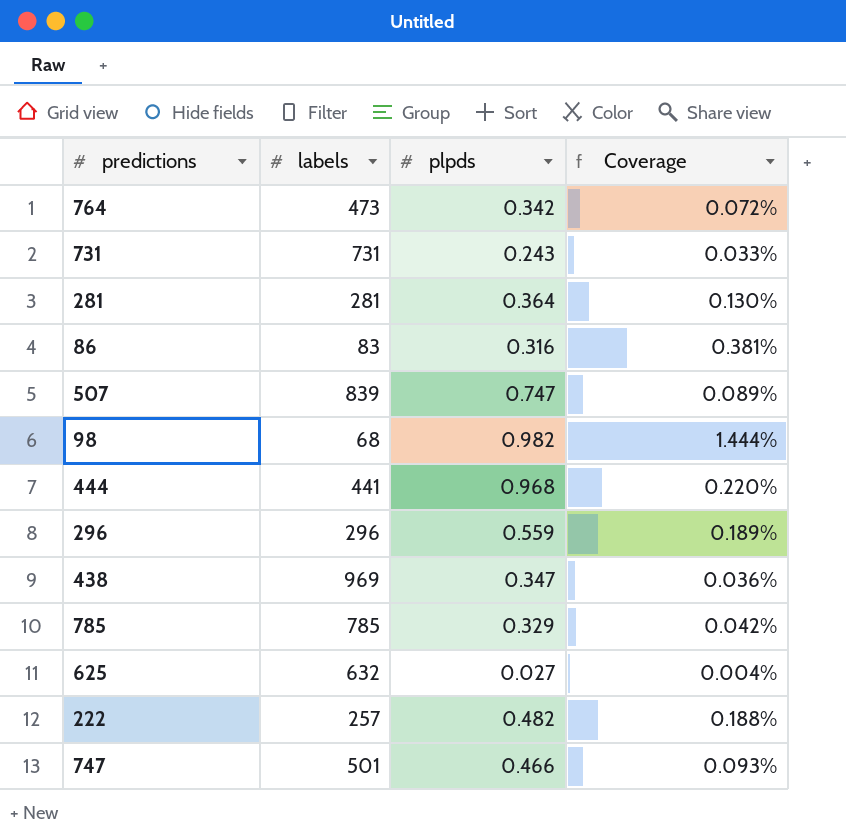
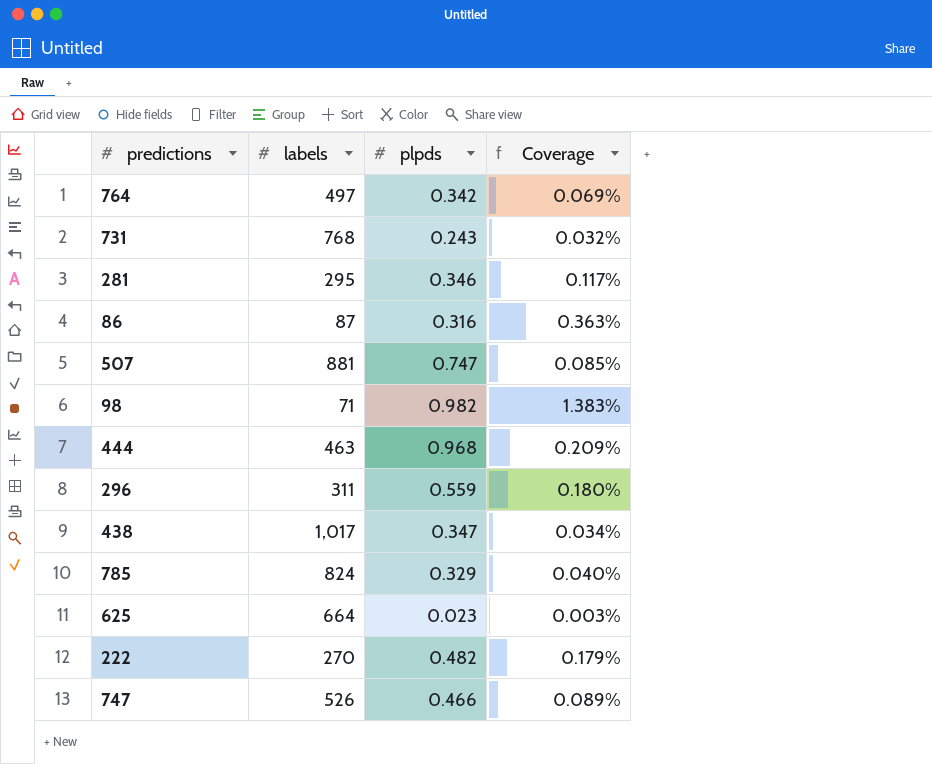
764 | labels: 473 -> 497
764 | Coverage: 0.072% -> 0.069%
731 | labels: 731 -> 768
731 | Coverage: 0.033% -> 0.032%
281 | labels: 281 -> 295
281 | plpds: 0.364 -> 0.346
281 | Coverage: 0.130% -> 0.117%
86 | labels: 83 -> 87
86 | Coverage: 0.381% -> 0.363%
507 | labels: 839 -> 881
507 | Coverage: 0.089% -> 0.085%
98 | labels: 68 -> 71
98 | Coverage: 1.444% -> 1.383%
444 | labels: 441 -> 463
444 | Coverage: 0.220% -> 0.209%
296 | labels: 296 -> 311
296 | Coverage: 0.189% -> 0.180%
438 | labels: 969 -> 1,017
438 | Coverage: 0.036% -> 0.034%
785 | labels: 785 -> 824
785 | Coverage: 0.042% -> 0.040%
625 | labels: 632 -> 664
625 | plpds: 0.027 -> 0.023
625 | Coverage: 0.004% -> 0.003%
222 | labels: 257 -> 270
222 | Coverage: 0.188% -> 0.179%
747 | labels: 501 -> 526
747 | Coverage: 0.093% -> 0.089%

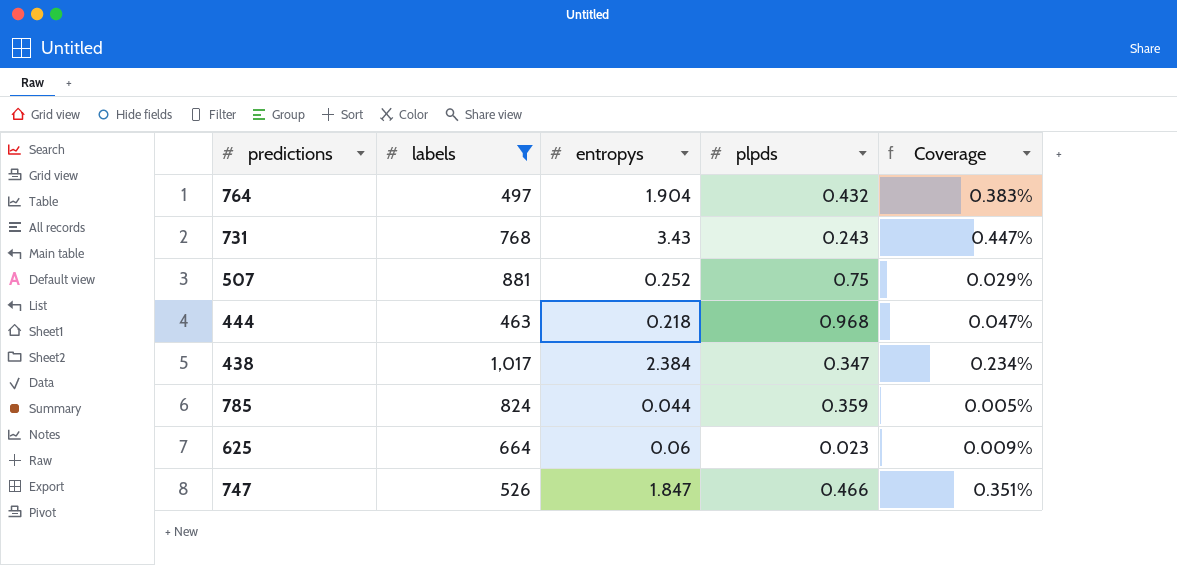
filter: none -> labels >= 463
column entropys | position: none -> 3
column Coverage | formula: [plpds] / [labels] -> [entropys] / [labels]
764 | plpds: 0.342 -> 0.432
507 | plpds: 0.747 -> 0.75
785 | plpds: 0.329 -> 0.359

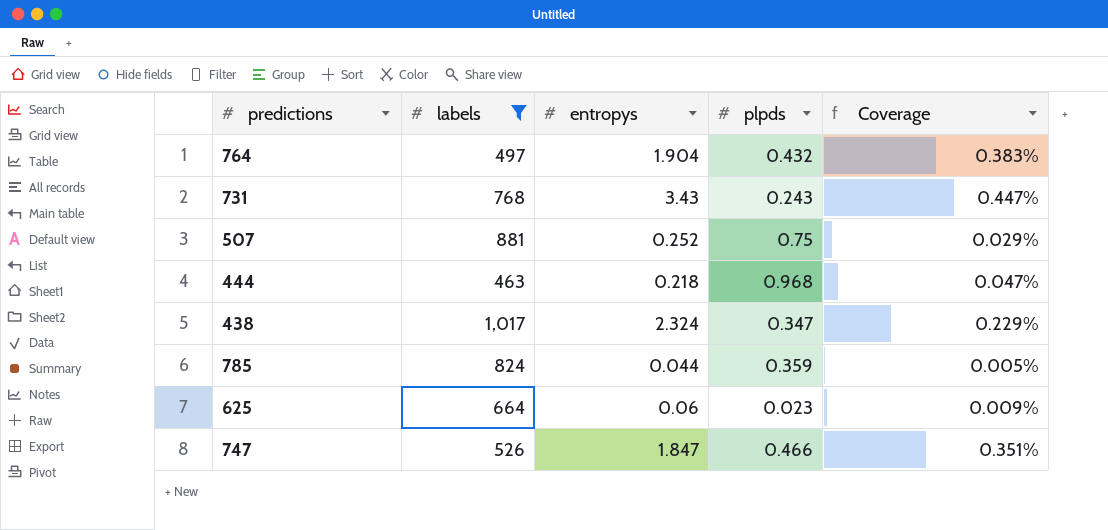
438 | entropys: 2.384 -> 2.324
438 | Coverage: 0.234% -> 0.229%

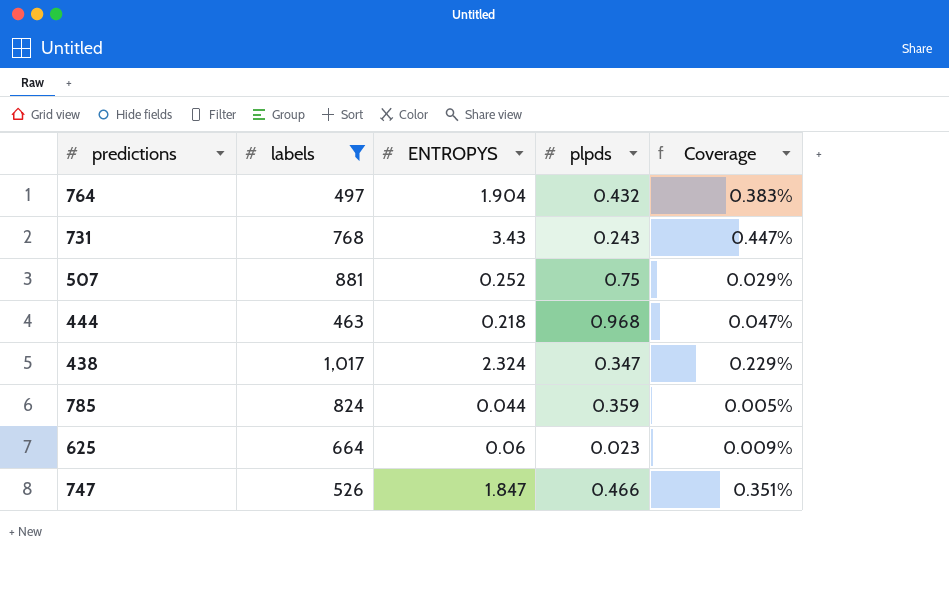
column name: entropys -> ENTROPYS

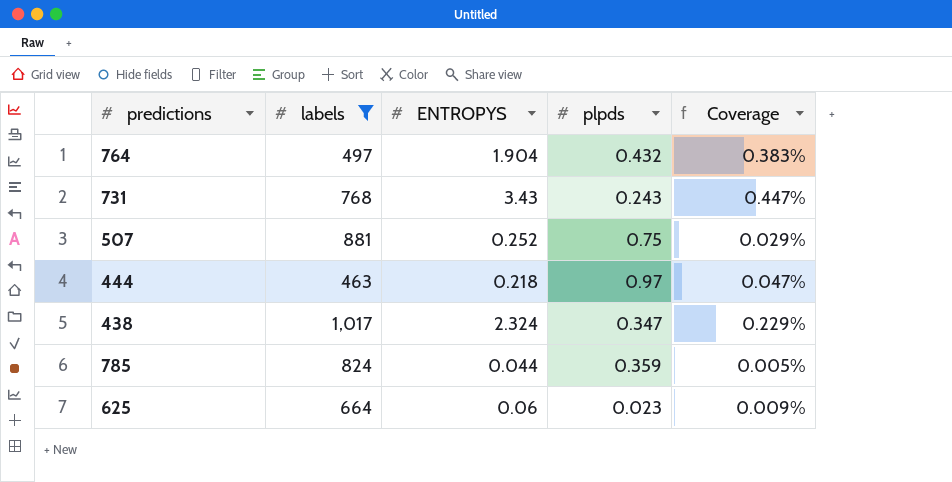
row 747: 526 | 1.847 | 0.466 | 0.351% -> none
444 | plpds: 0.968 -> 0.97

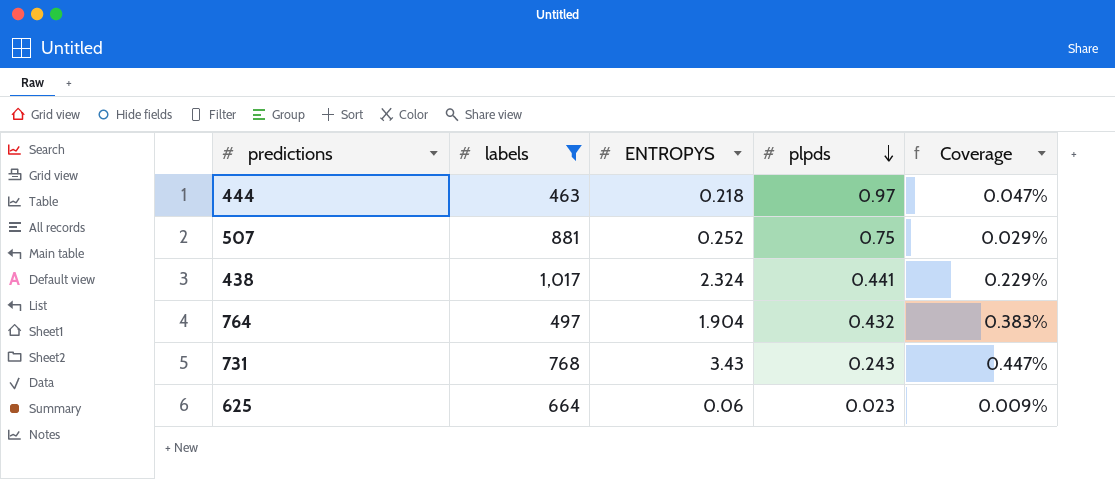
row order: none -> plpds descending
row 785: 824 | 0.044 | 0.359 | 0.005% -> none
438 | plpds: 0.347 -> 0.441

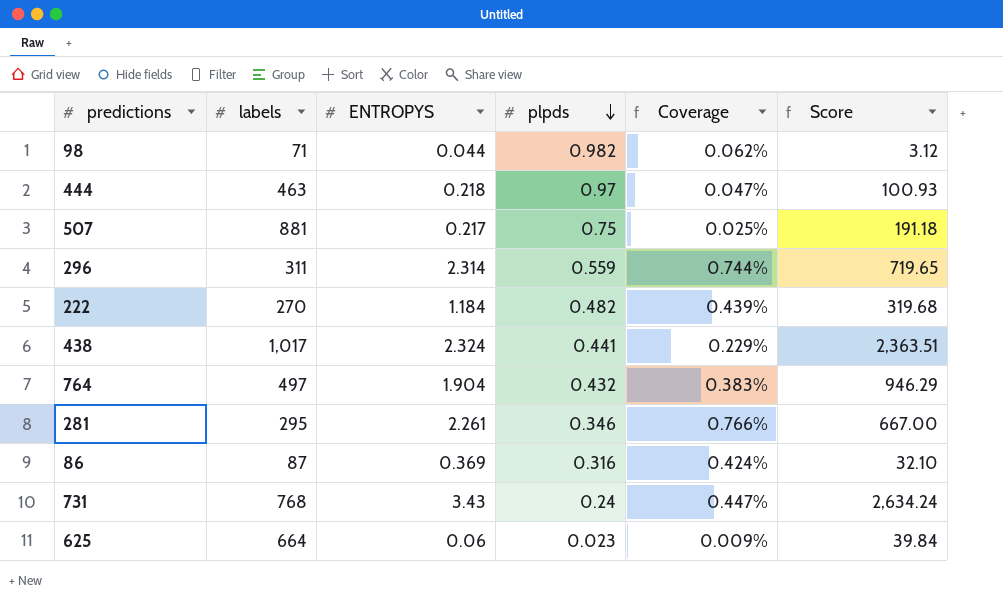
filter: labels >= 463 -> none
column Score | formula: none -> [labels] * [ENTROPYS]
507 | ENTROPYS: 0.252 -> 0.217
507 | Coverage: 0.029% -> 0.025%
731 | plpds: 0.243 -> 0.24

